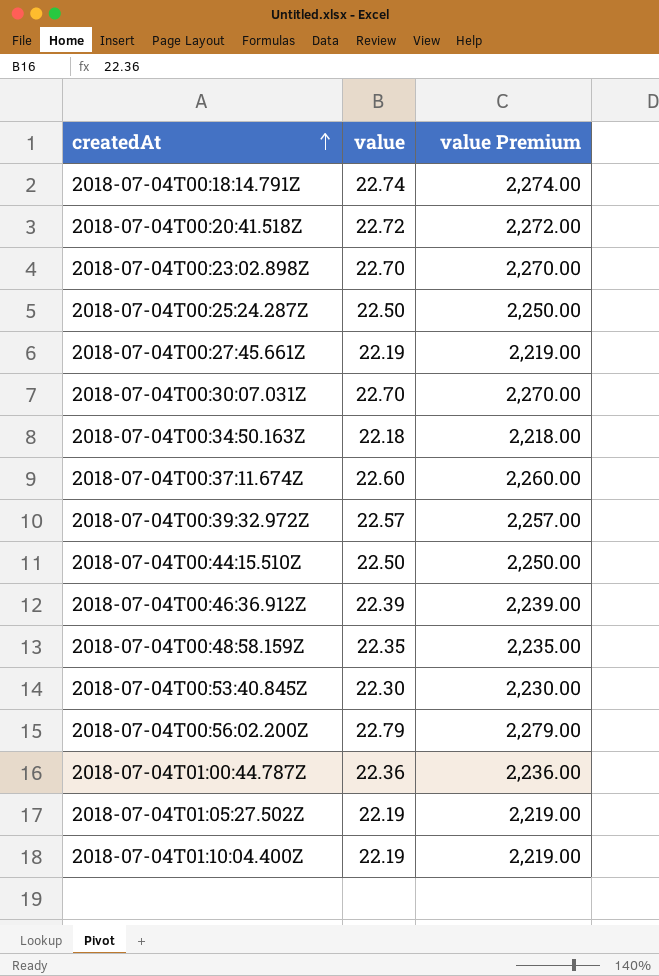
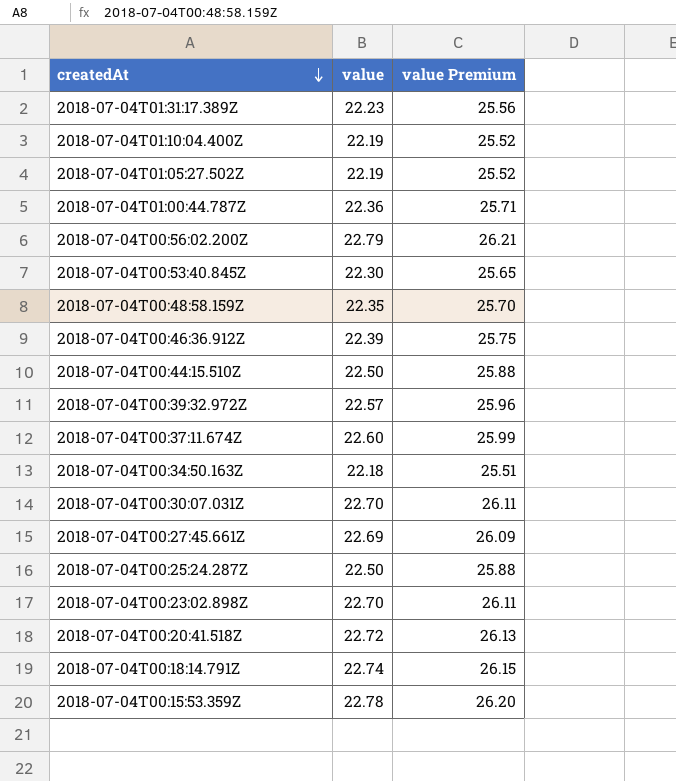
row order: createdAt ascending -> createdAt descending
column value Premium | formula: [value] * 100 -> [value] * 1.15
row 2018-07-04T01:31:17.389Z: none -> 22.23 | 25.56
2018-07-04T00:27:45.661Z | value: 22.19 -> 22.69
row 2018-07-04T00:15:53.359Z: none -> 22.78 | 26.20

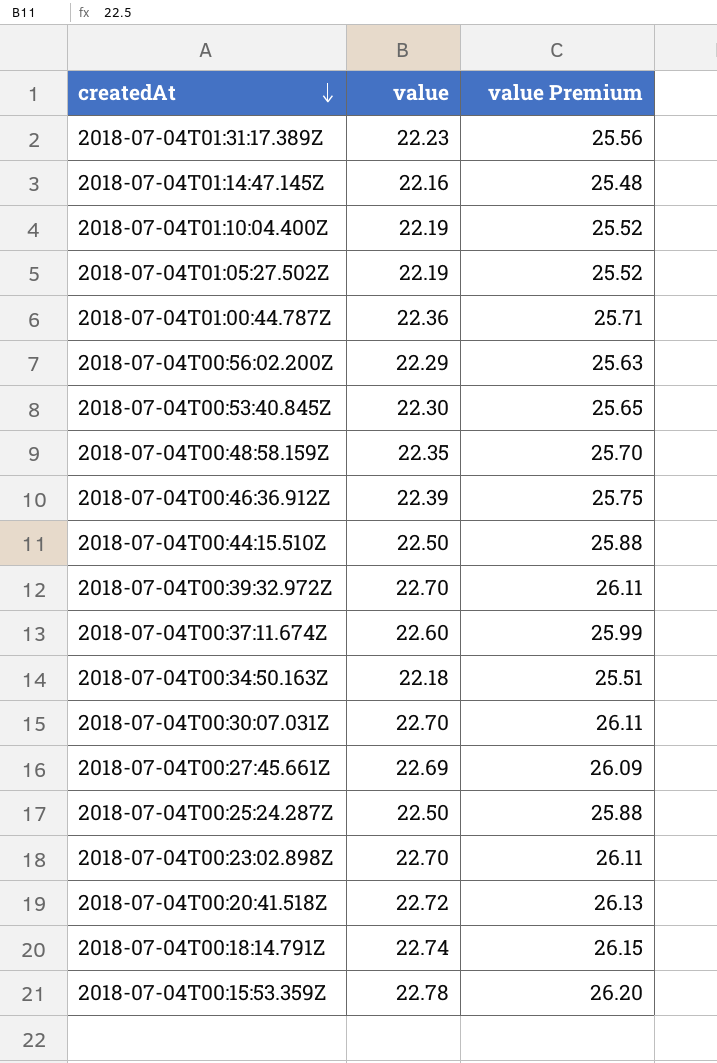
row 2018-07-04T01:14:47.145Z: none -> 22.16 | 25.48
2018-07-04T00:56:02.200Z | value: 22.79 -> 22.29
2018-07-04T00:56:02.200Z | value Premium: 26.21 -> 25.63
2018-07-04T00:39:32.972Z | value: 22.57 -> 22.70
2018-07-04T00:39:32.972Z | value Premium: 25.96 -> 26.11

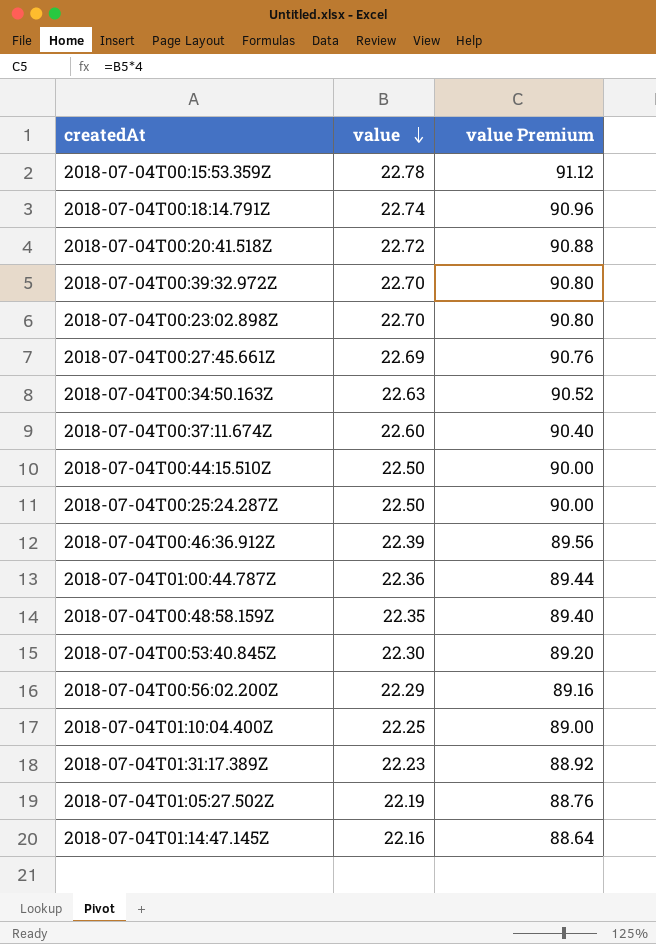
row order: createdAt descending -> value descending
column value Premium | formula: [value] * 1.15 -> [value] * 4
row 2018-07-04T00:30:07.031Z: 22.70 | 26.11 -> none
2018-07-04T00:34:50.163Z | value: 22.18 -> 22.63
2018-07-04T01:10:04.400Z | value: 22.19 -> 22.25

